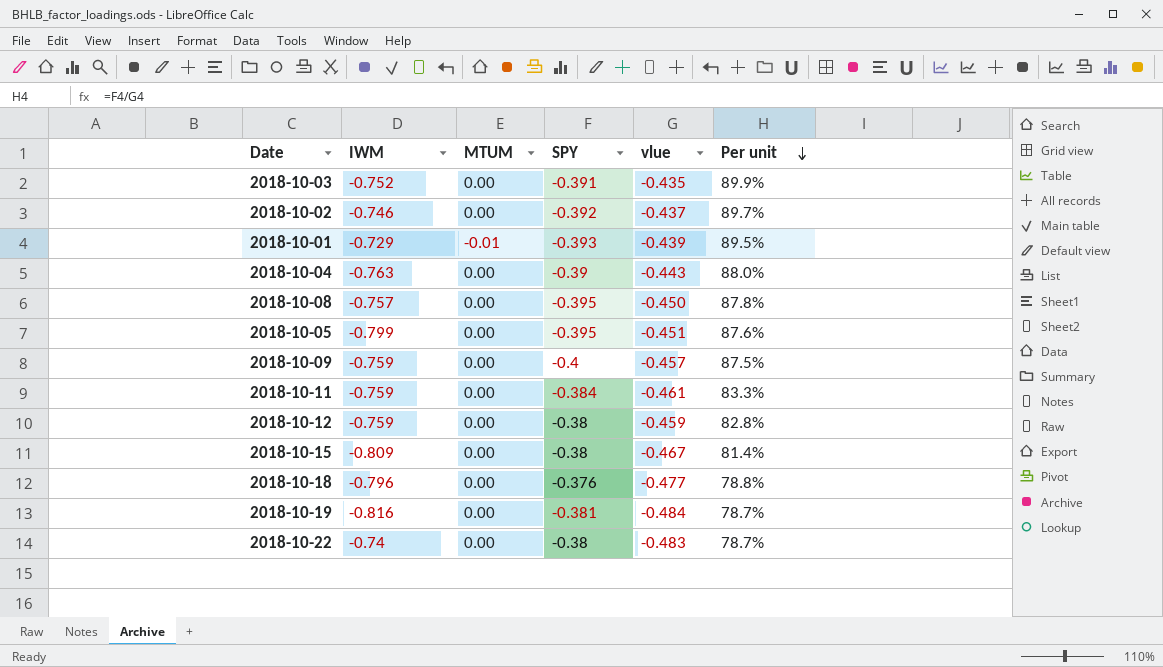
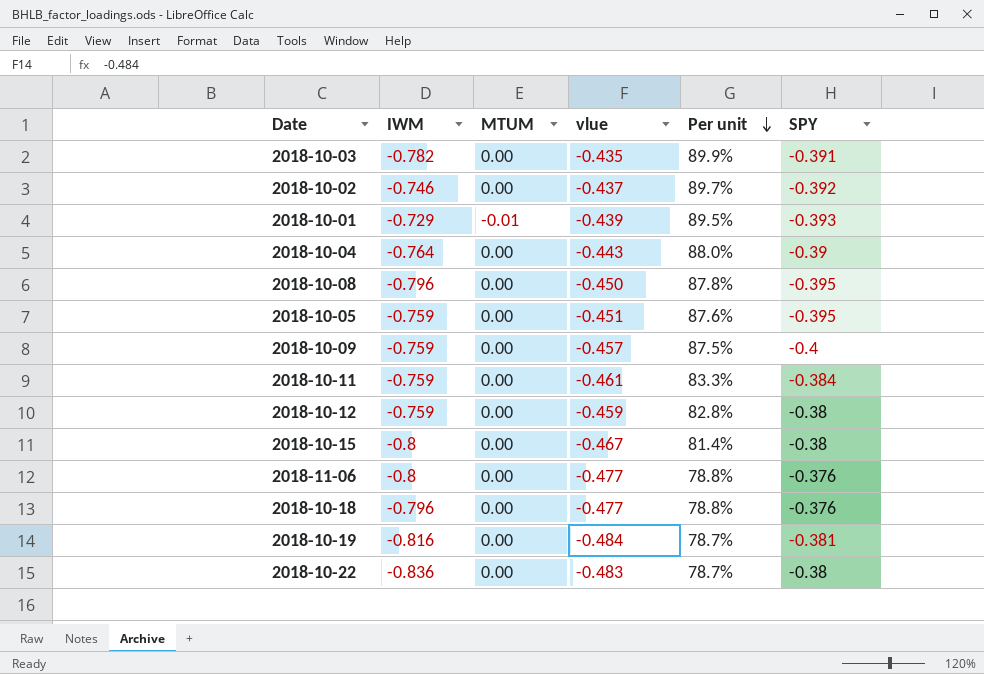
column SPY | position: 4 -> 6
2018-10-03 | IWM: -0.752 -> -0.782
2018-10-04 | IWM: -0.763 -> -0.764
2018-10-08 | IWM: -0.757 -> -0.796
2018-10-05 | IWM: -0.799 -> -0.759
2018-10-15 | IWM: -0.809 -> -0.8
row 2018-11-06: none -> -0.8 | 0.00 | -0.477 | 78.8% | -0.376
2018-10-22 | IWM: -0.74 -> -0.836

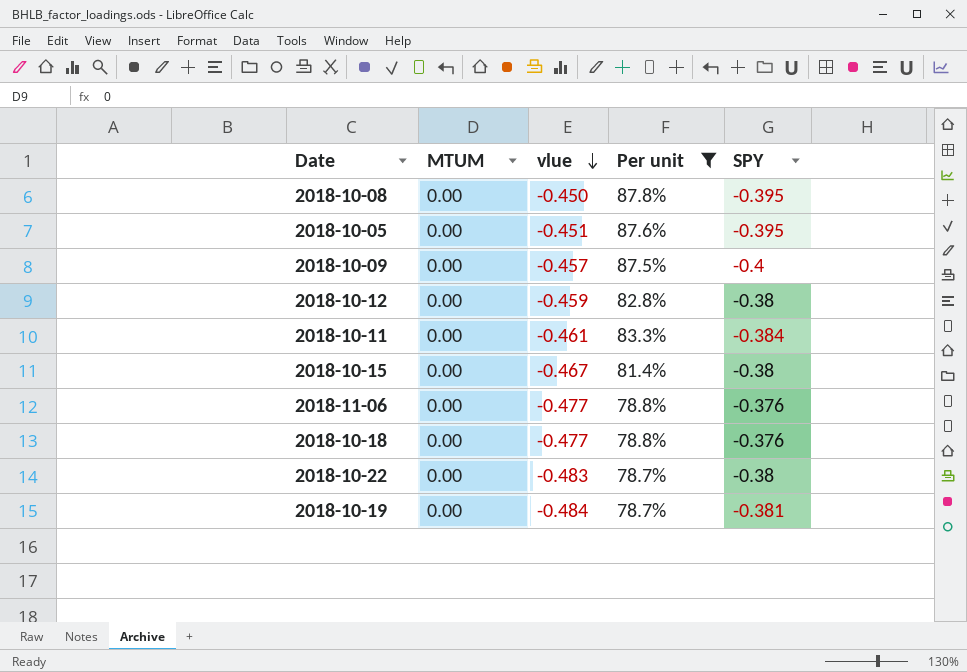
filter: none -> Per unit <= 87.8%
row order: Per unit descending -> vlue descending
column IWM | position: 2 -> none

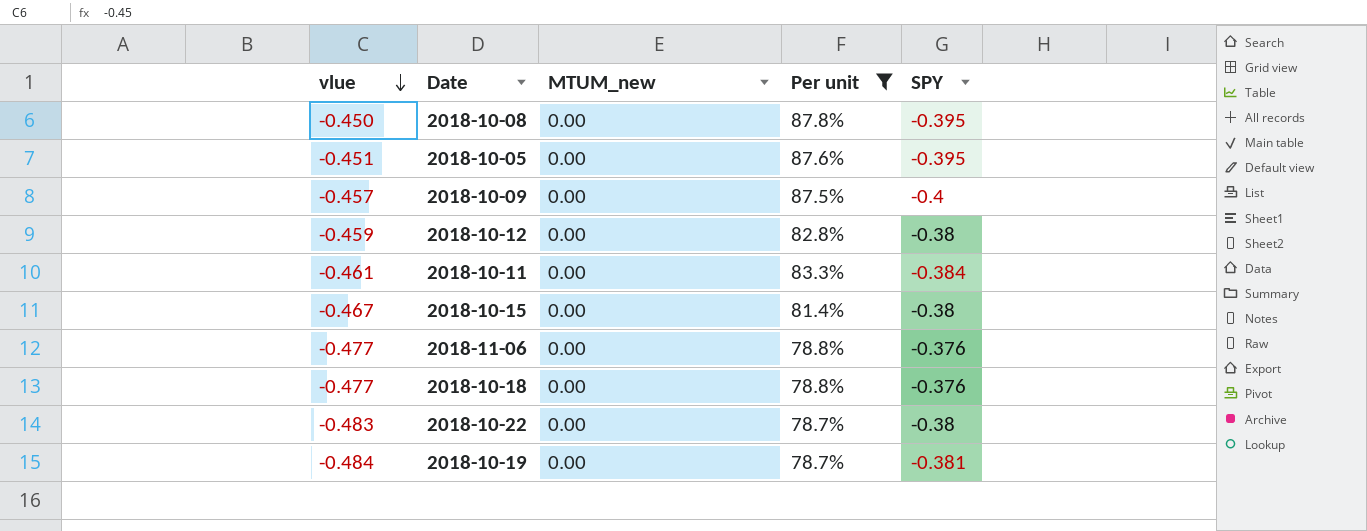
column vlue | position: 3 -> 1
column name: MTUM -> MTUM_new

